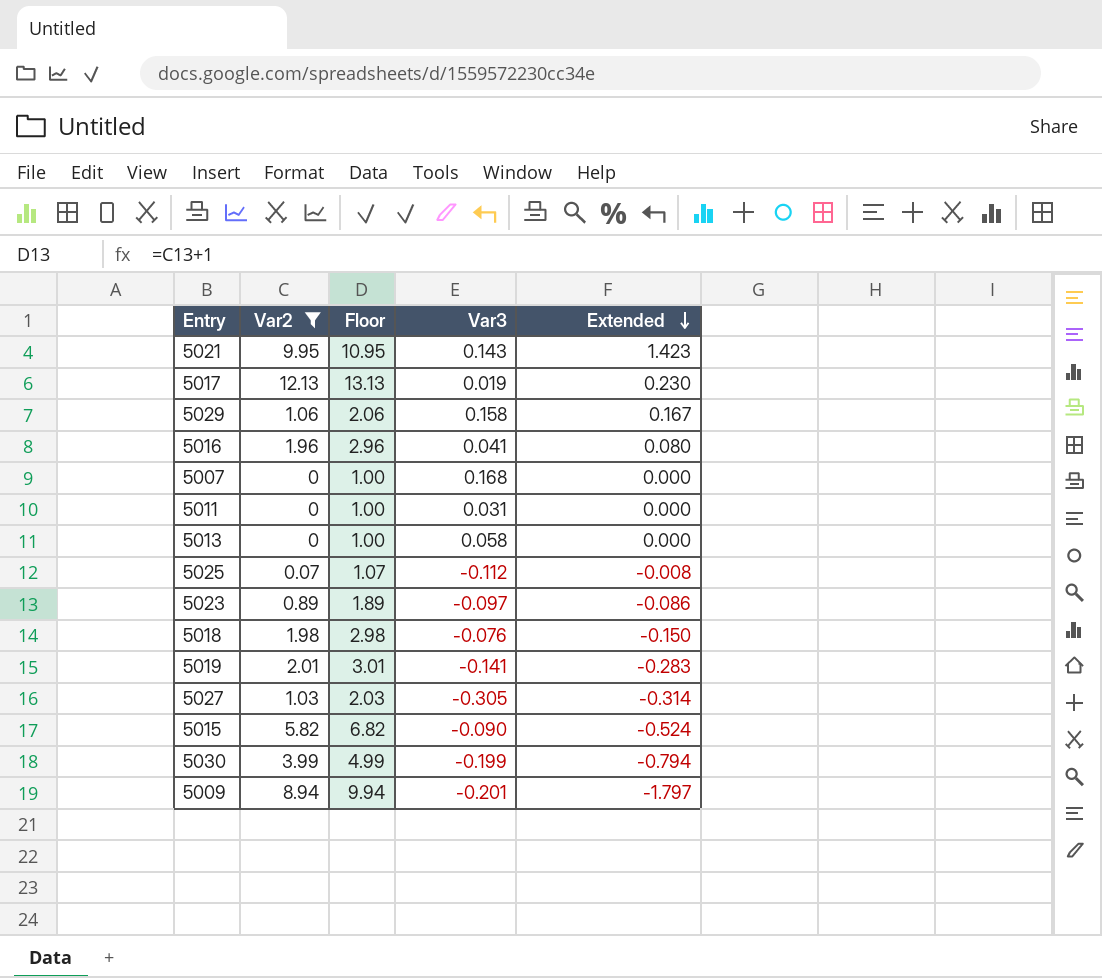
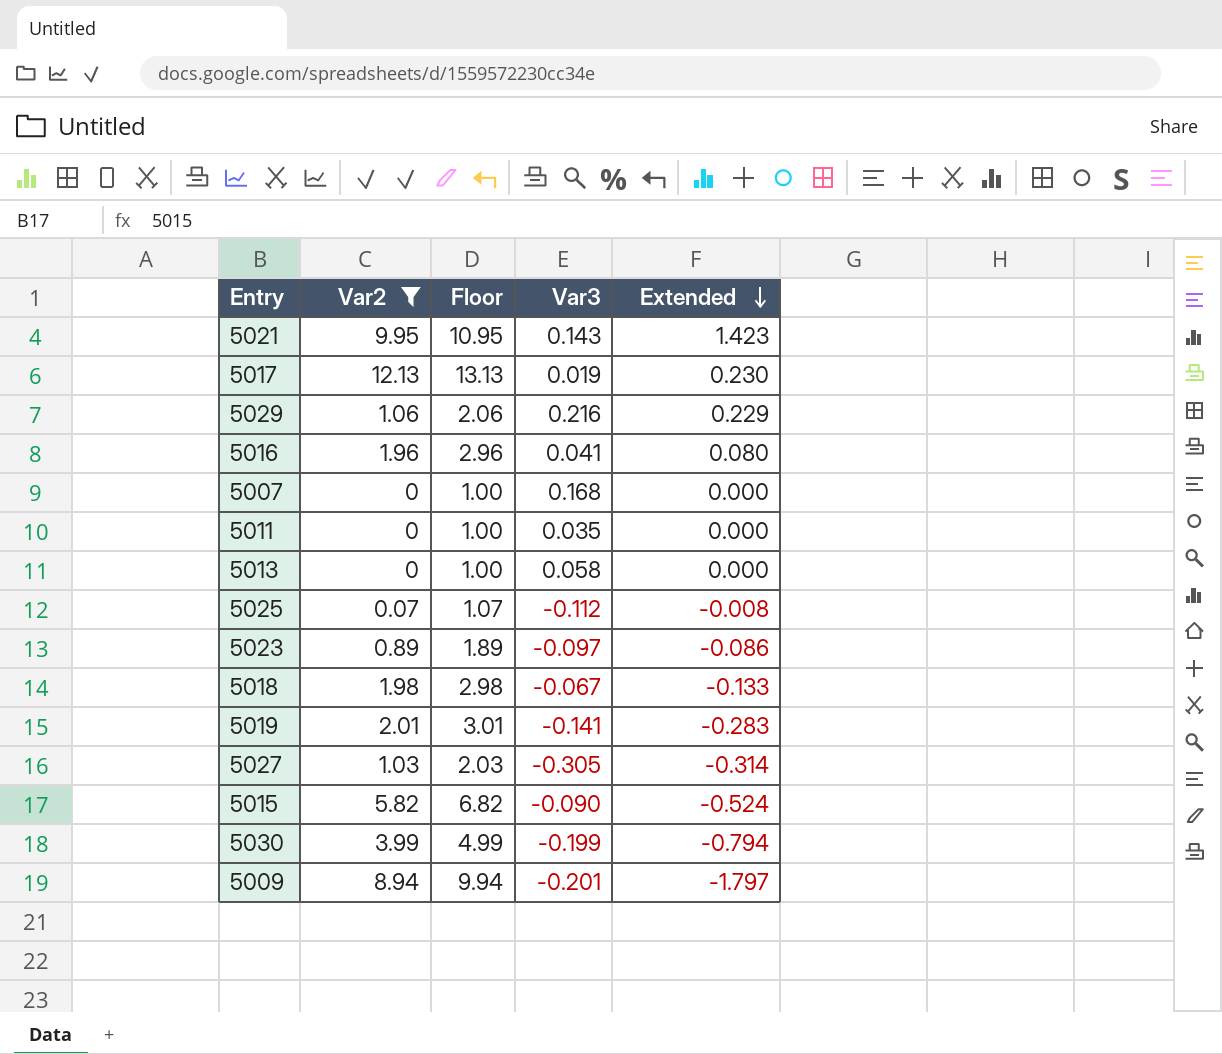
5029 | Var3: 0.158 -> 0.216
5029 | Extended: 0.167 -> 0.229
5011 | Var3: 0.031 -> 0.035
5018 | Var3: -0.076 -> -0.067
5018 | Extended: -0.150 -> -0.133

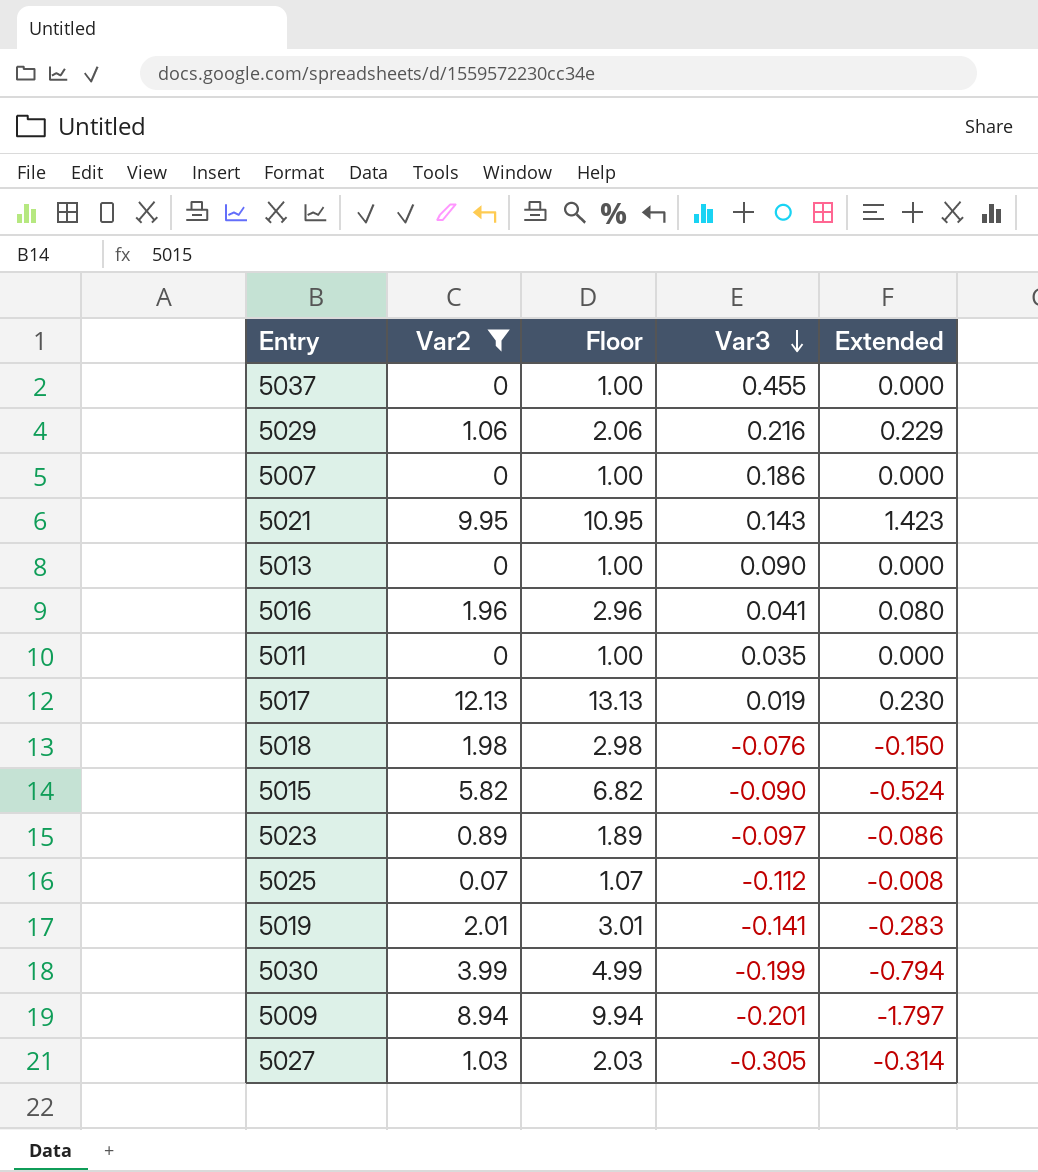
row order: Extended descending -> Var3 descending
row 5037: none -> 0 | 1.00 | 0.455 | 0.000
5007 | Var3: 0.168 -> 0.186
5013 | Var3: 0.058 -> 0.090
5018 | Var3: -0.067 -> -0.076
5018 | Extended: -0.133 -> -0.150

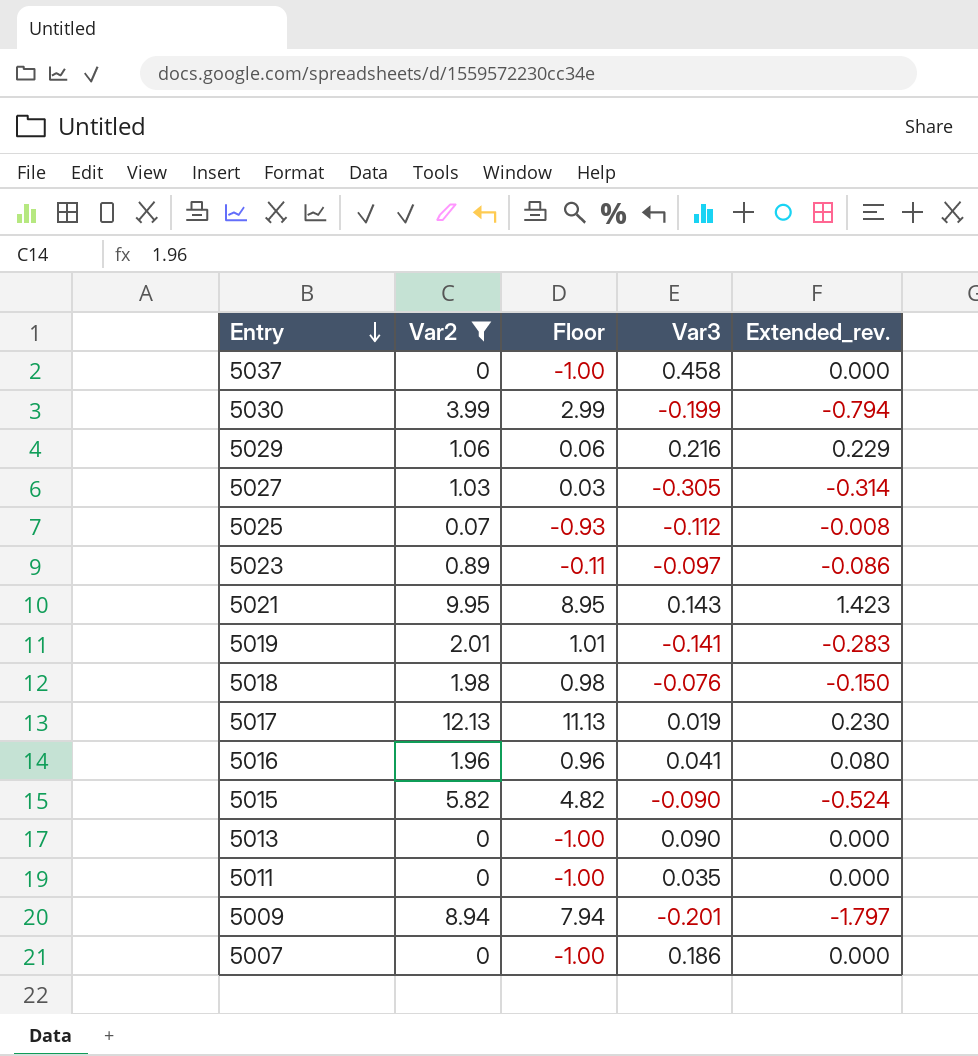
row order: Var3 descending -> Entry descending
column Floor | formula: [Var2] + 1 -> [Var2] - 1
column name: Extended -> Extended_rev.
5037 | Var3: 0.455 -> 0.458

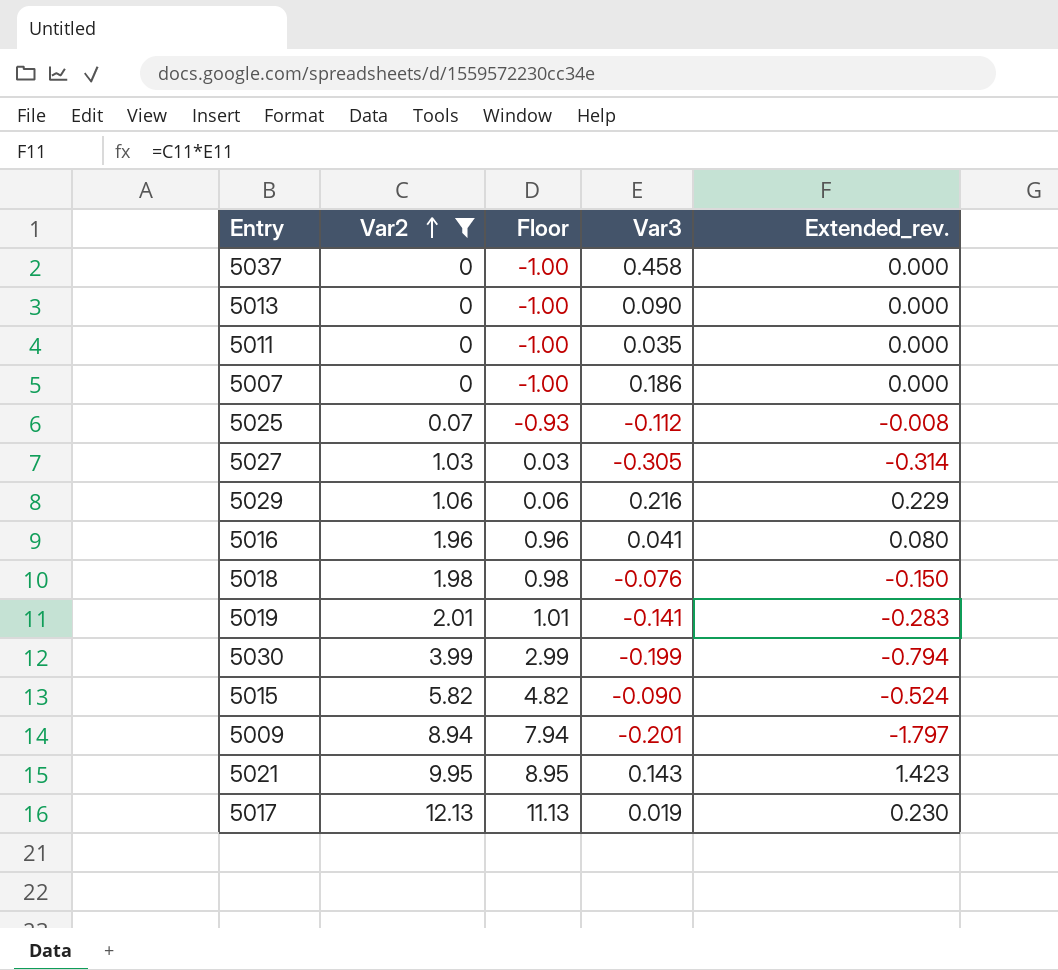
row order: Entry descending -> Var2 ascending
row 5023: 0.89 | -0.11 | -0.097 | -0.086 -> none

